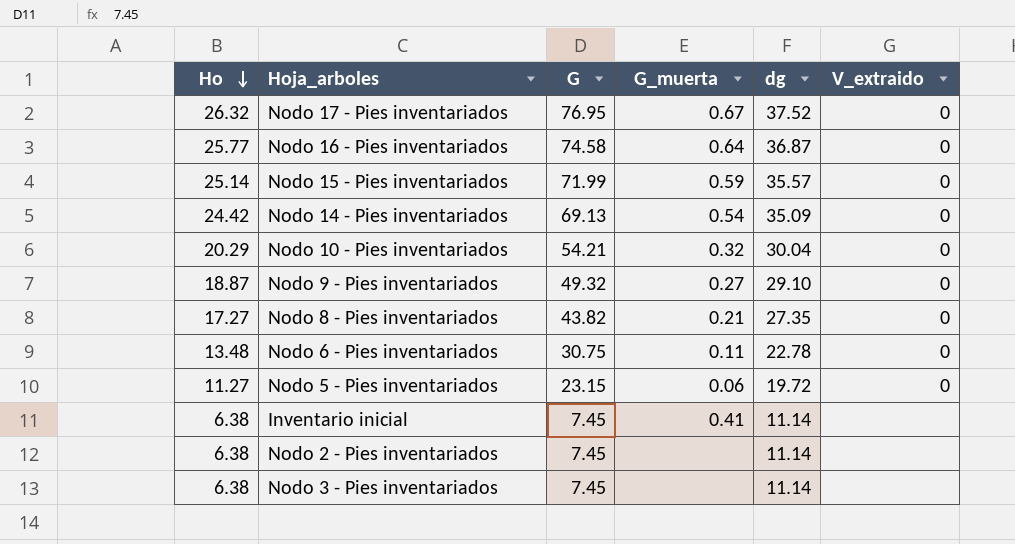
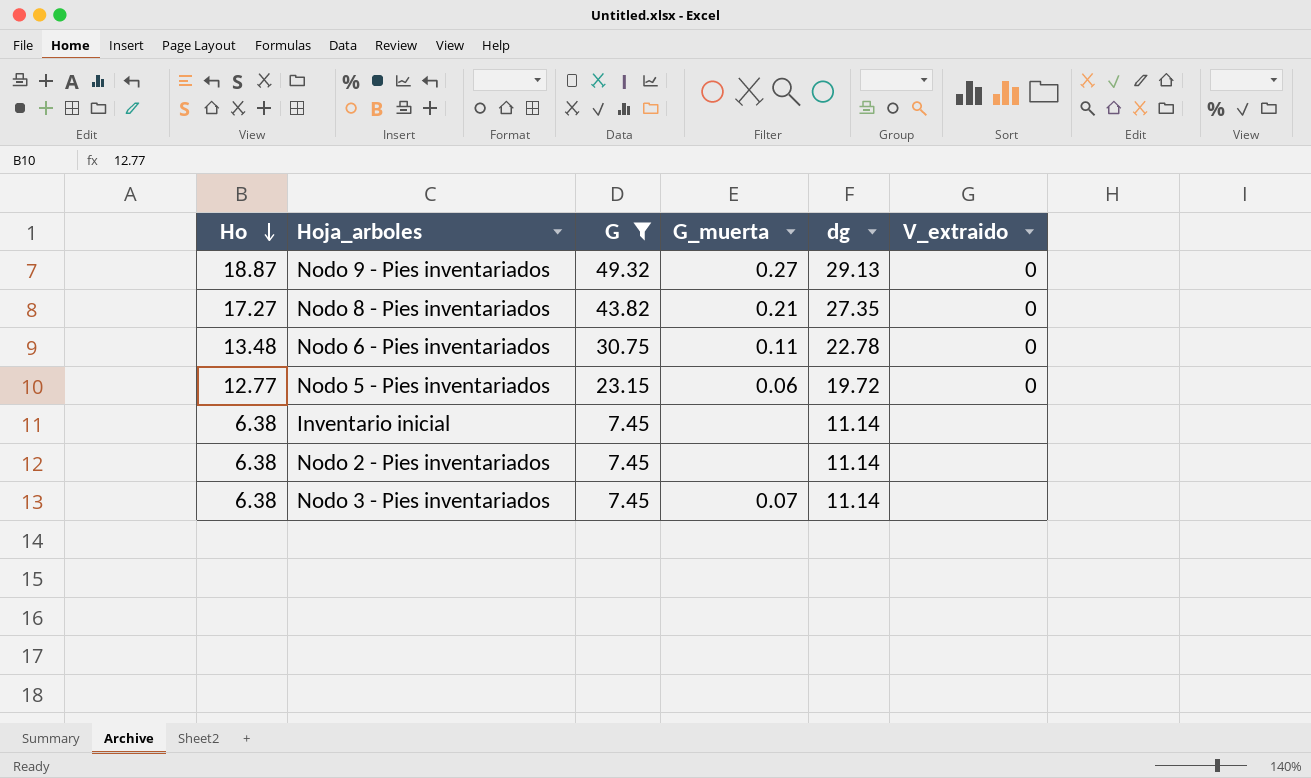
filter: none -> G <= 49.32
Nodo 9 - Pies inventariados | dg: 29.10 -> 29.13
Nodo 5 - Pies inventariados | Ho: 11.27 -> 12.77
Inventario inicial | G_muerta: 0.41 -> none
Nodo 3 - Pies inventariados | G_muerta: none -> 0.07

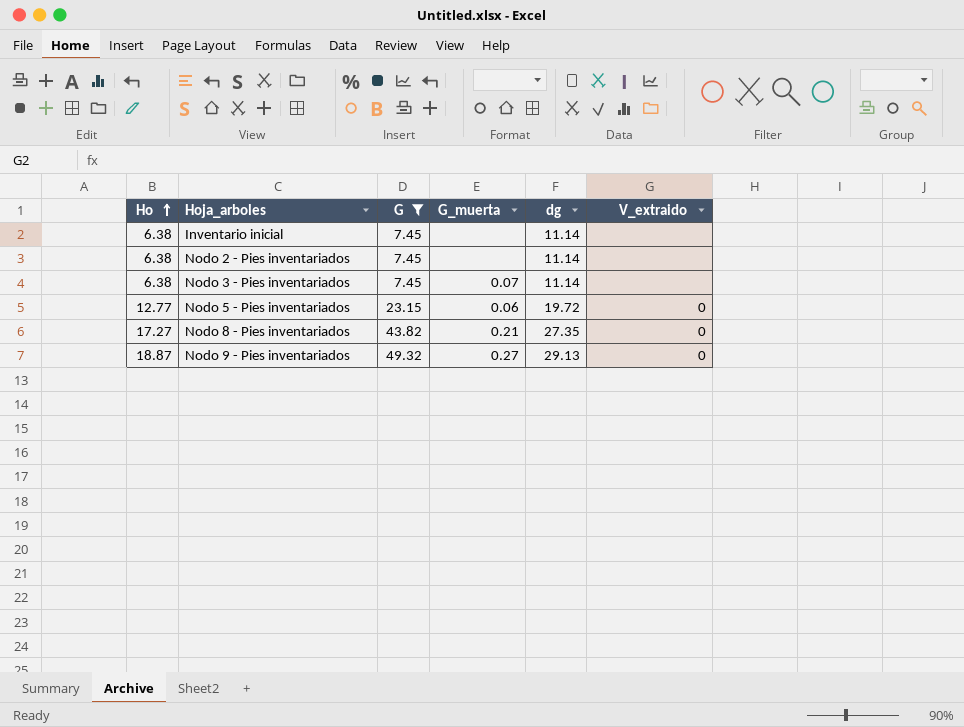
row order: Ho descending -> Ho ascending
row Nodo 6 - Pies inventariados: 13.48 | 30.75 | 0.11 | 22.78 | 0 -> none

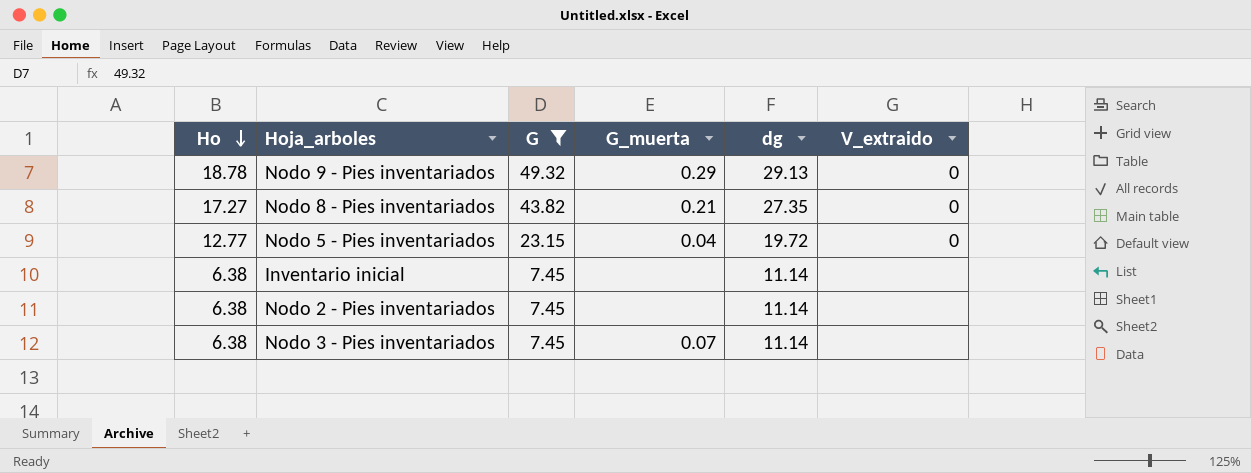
row order: Ho ascending -> Ho descending
Nodo 9 - Pies inventariados | Ho: 18.87 -> 18.78
Nodo 9 - Pies inventariados | G_muerta: 0.27 -> 0.29
Nodo 5 - Pies inventariados | G_muerta: 0.06 -> 0.04

